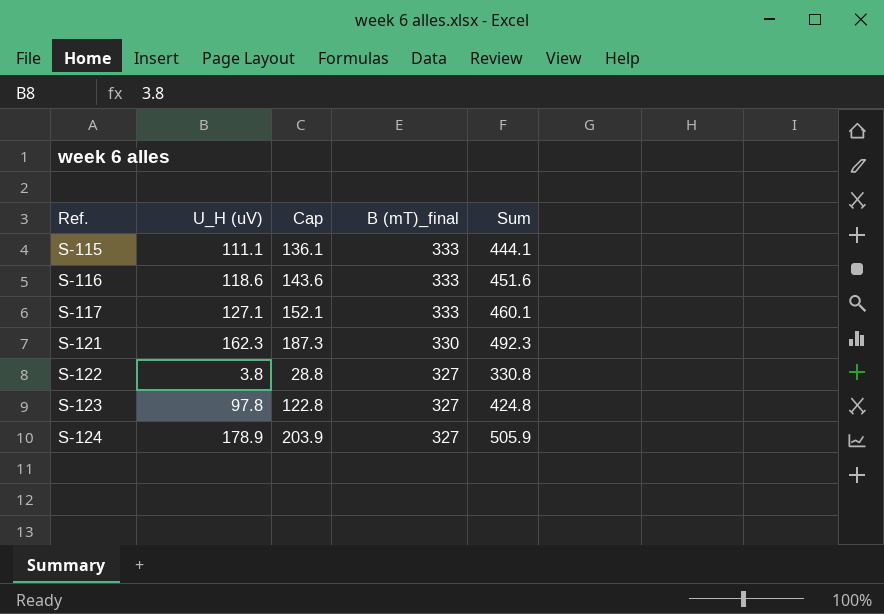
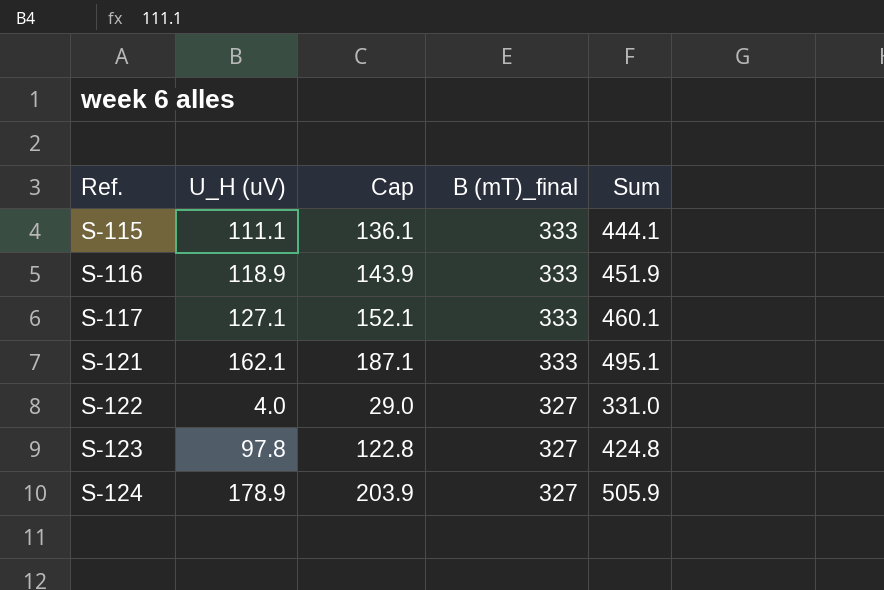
S-116 | U_H (uV): 118.6 -> 118.9
S-116 | Cap: 143.6 -> 143.9
S-116 | Sum: 451.6 -> 451.9
S-121 | U_H (uV): 162.3 -> 162.1
S-121 | Cap: 187.3 -> 187.1
S-121 | B (mT)_final: 330 -> 333
S-121 | Sum: 492.3 -> 495.1
S-122 | U_H (uV): 3.8 -> 4.0
S-122 | Cap: 28.8 -> 29.0
S-122 | Sum: 330.8 -> 331.0

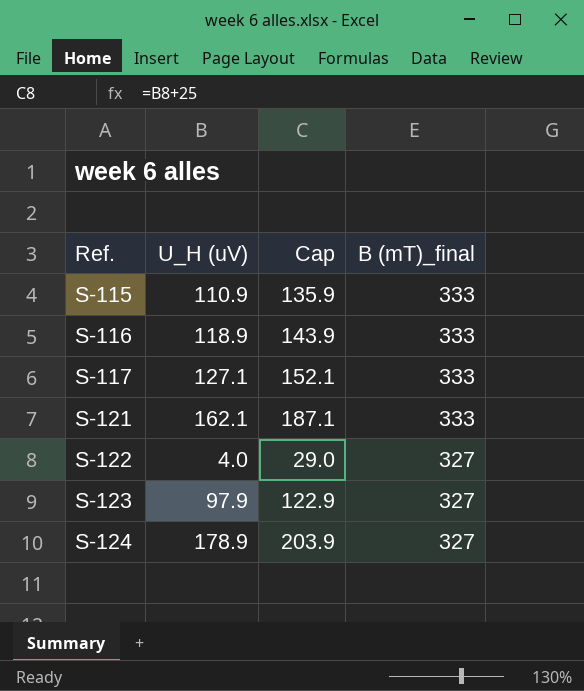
column Sum | formula: [U_H (uV)] + [B (mT)_final] -> none
S-115 | U_H (uV): 111.1 -> 110.9
S-115 | Cap: 136.1 -> 135.9
S-123 | U_H (uV): 97.8 -> 97.9
S-123 | Cap: 122.8 -> 122.9

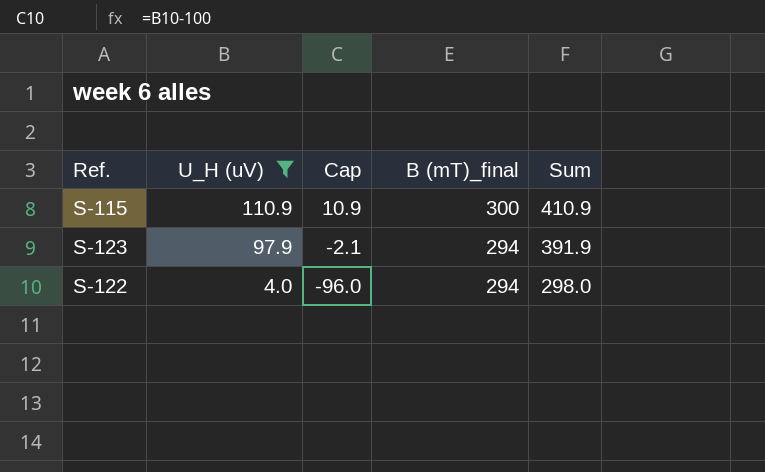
filter: none -> U_H (uV) <= 110.9
row order: Ref. ascending -> U_H (uV) descending
column Cap | formula: [U_H (uV)] + 25 -> [U_H (uV)] - 100
column Sum | formula: none -> [U_H (uV)] + [B (mT)_final]
S-115 | B (mT)_final: 333 -> 300
S-123 | B (mT)_final: 327 -> 294
S-122 | B (mT)_final: 327 -> 294

